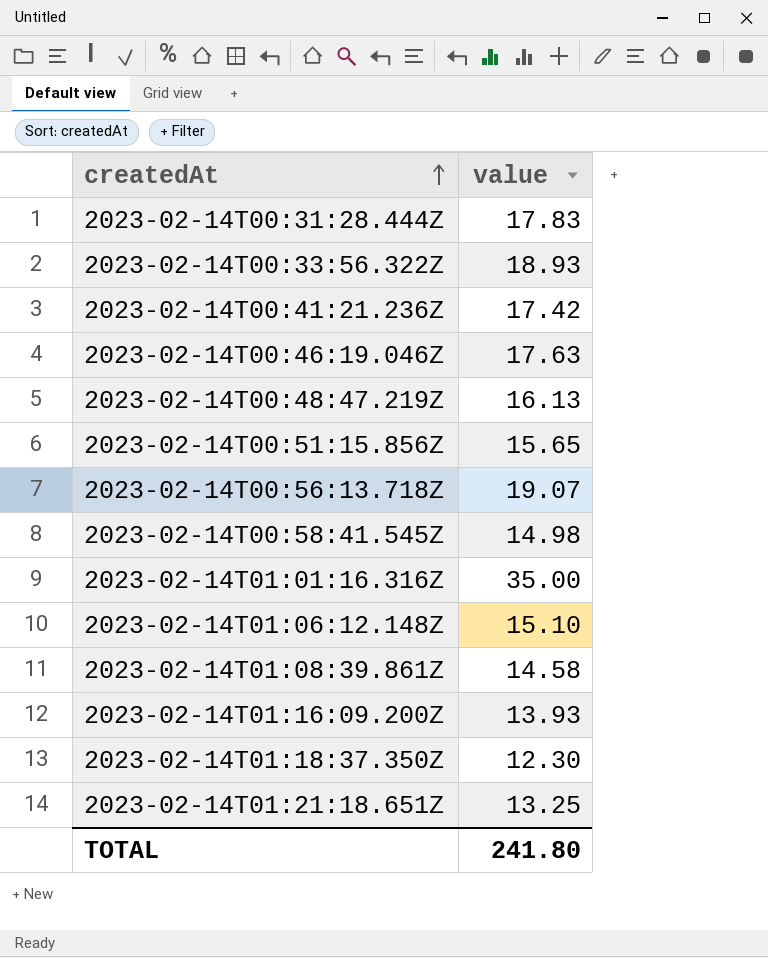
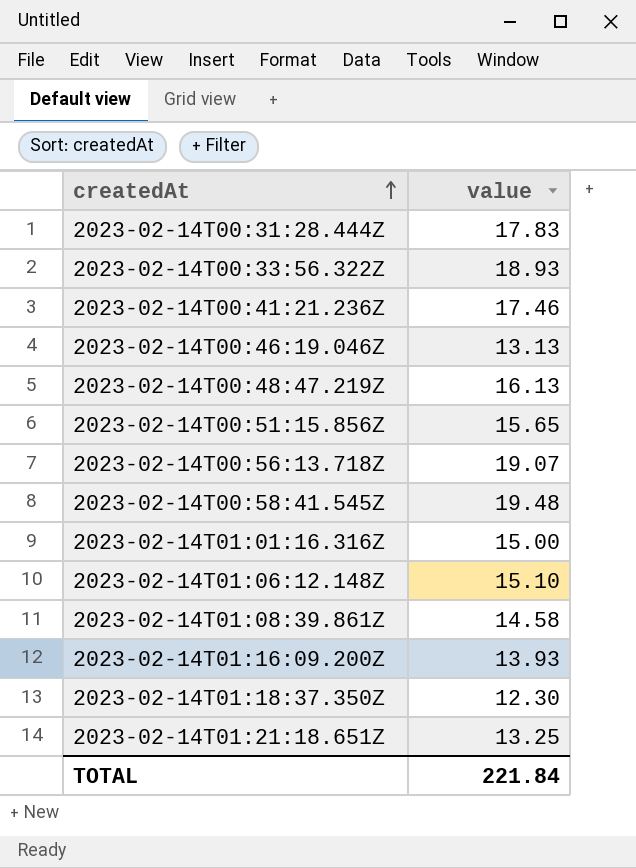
2023-02-14T00:41:21.236Z | value: 17.42 -> 17.46
2023-02-14T00:46:19.046Z | value: 17.63 -> 13.13
2023-02-14T00:58:41.545Z | value: 14.98 -> 19.48
2023-02-14T01:01:16.316Z | value: 35.00 -> 15.00
TOTAL | value: 241.80 -> 221.84

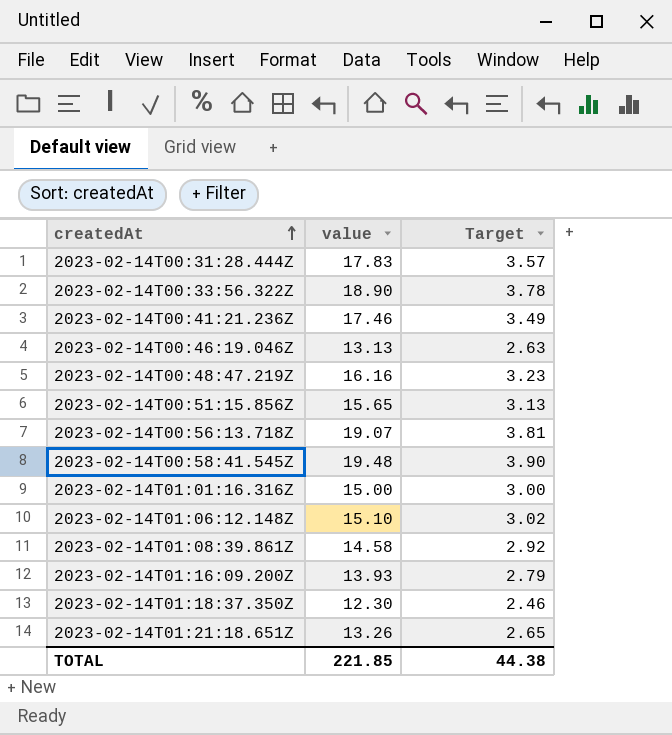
column Target | formula: none -> [value] * 0.2
2023-02-14T00:33:56.322Z | value: 18.93 -> 18.90
2023-02-14T00:48:47.219Z | value: 16.13 -> 16.16
2023-02-14T01:21:18.651Z | value: 13.25 -> 13.26
TOTAL | value: 221.84 -> 221.85

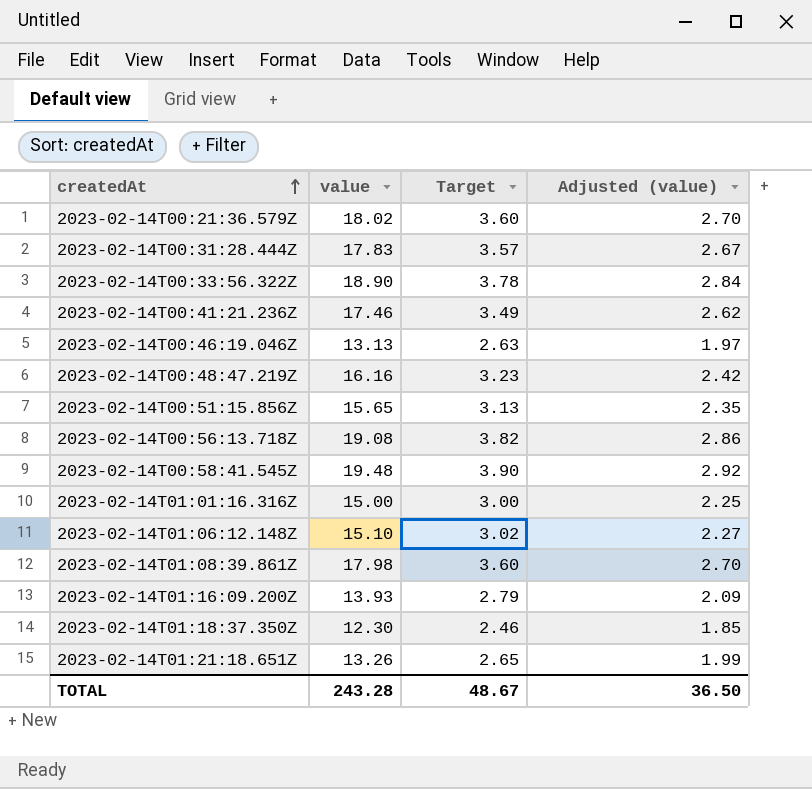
column Adjusted (value) | formula: none -> [value] * 0.15
row 2023-02-14T00:21:36.579Z: none -> 18.02 | 3.60 | 2.70
2023-02-14T00:56:13.718Z | value: 19.07 -> 19.08
2023-02-14T00:56:13.718Z | Target: 3.81 -> 3.82
2023-02-14T01:08:39.861Z | value: 14.58 -> 17.98
2023-02-14T01:08:39.861Z | Target: 2.92 -> 3.60
TOTAL | value: 221.85 -> 243.28
TOTAL | Target: 44.38 -> 48.67

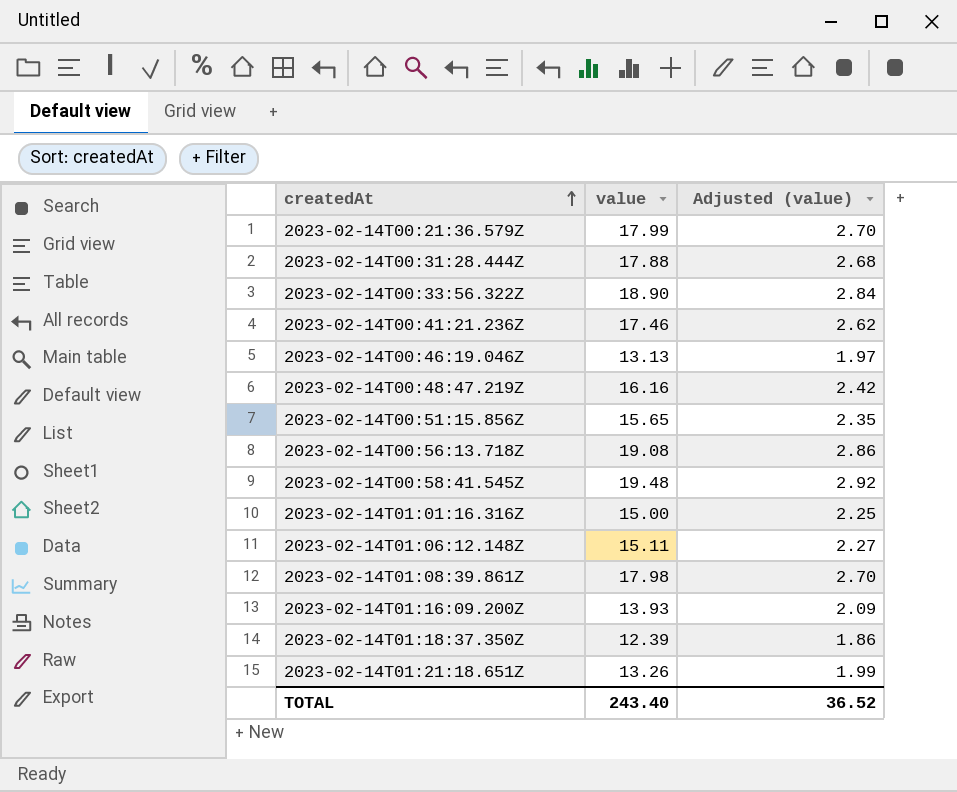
column Target | formula: [value] * 0.2 -> none
2023-02-14T00:21:36.579Z | value: 18.02 -> 17.99
2023-02-14T00:31:28.444Z | value: 17.83 -> 17.88
2023-02-14T00:31:28.444Z | Adjusted (value): 2.67 -> 2.68
2023-02-14T01:06:12.148Z | value: 15.10 -> 15.11
2023-02-14T01:18:37.350Z | value: 12.30 -> 12.39
2023-02-14T01:18:37.350Z | Adjusted (value): 1.85 -> 1.86
TOTAL | value: 243.28 -> 243.40
TOTAL | Adjusted (value): 36.50 -> 36.52

